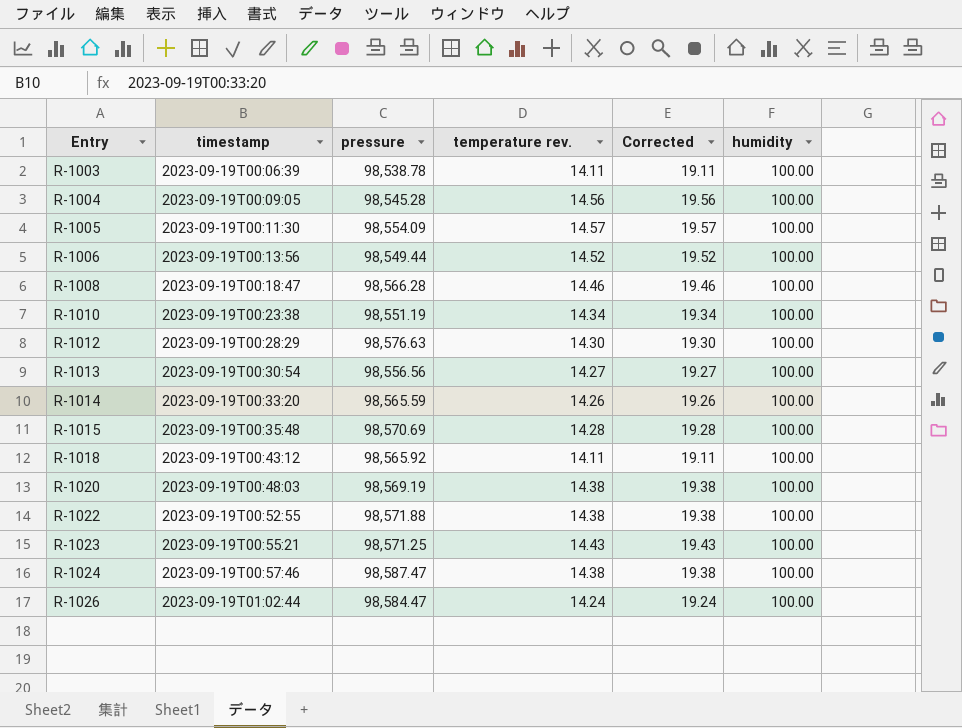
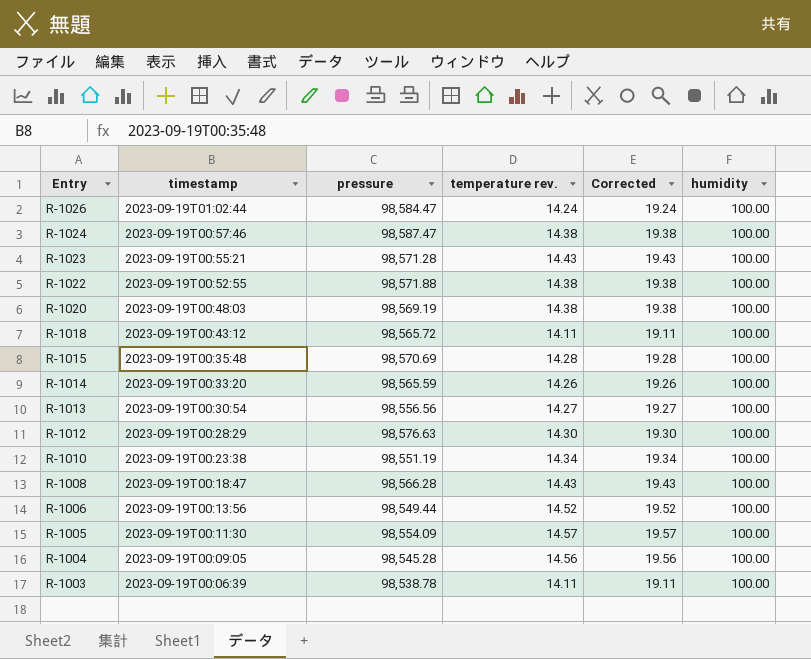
row order: Entry ascending -> Entry descending
R-1023 | pressure: 98,571.25 -> 98,571.28
R-1018 | pressure: 98,565.92 -> 98,565.72
R-1008 | temperature rev.: 14.46 -> 14.43
R-1008 | Corrected: 19.46 -> 19.43

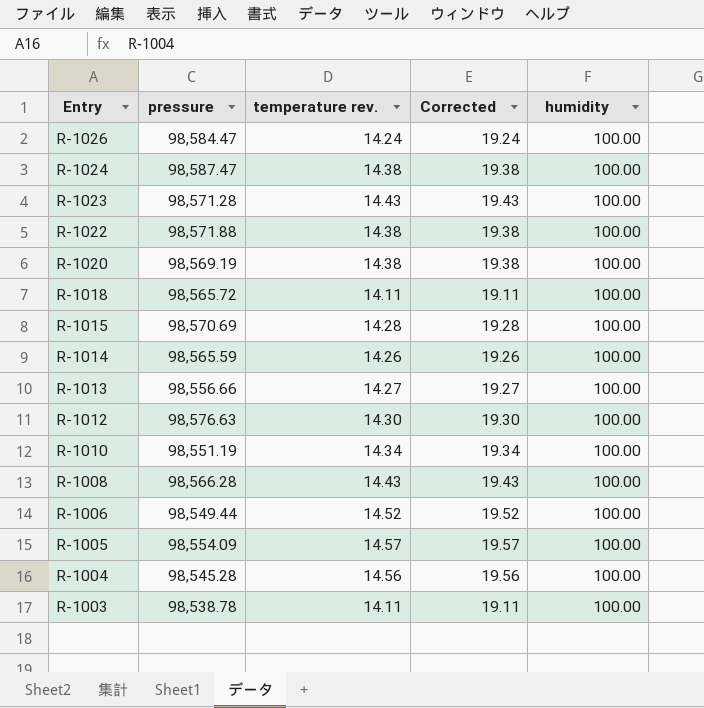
column timestamp | position: 2 -> none
R-1013 | pressure: 98,556.56 -> 98,556.66

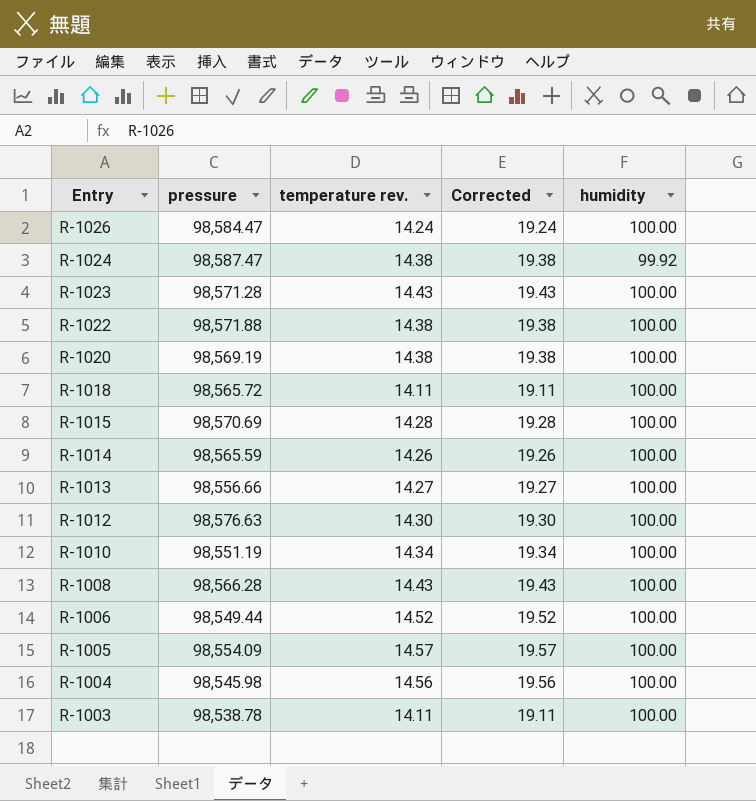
R-1024 | humidity: 100.00 -> 99.92
R-1004 | pressure: 98,545.28 -> 98,545.98

